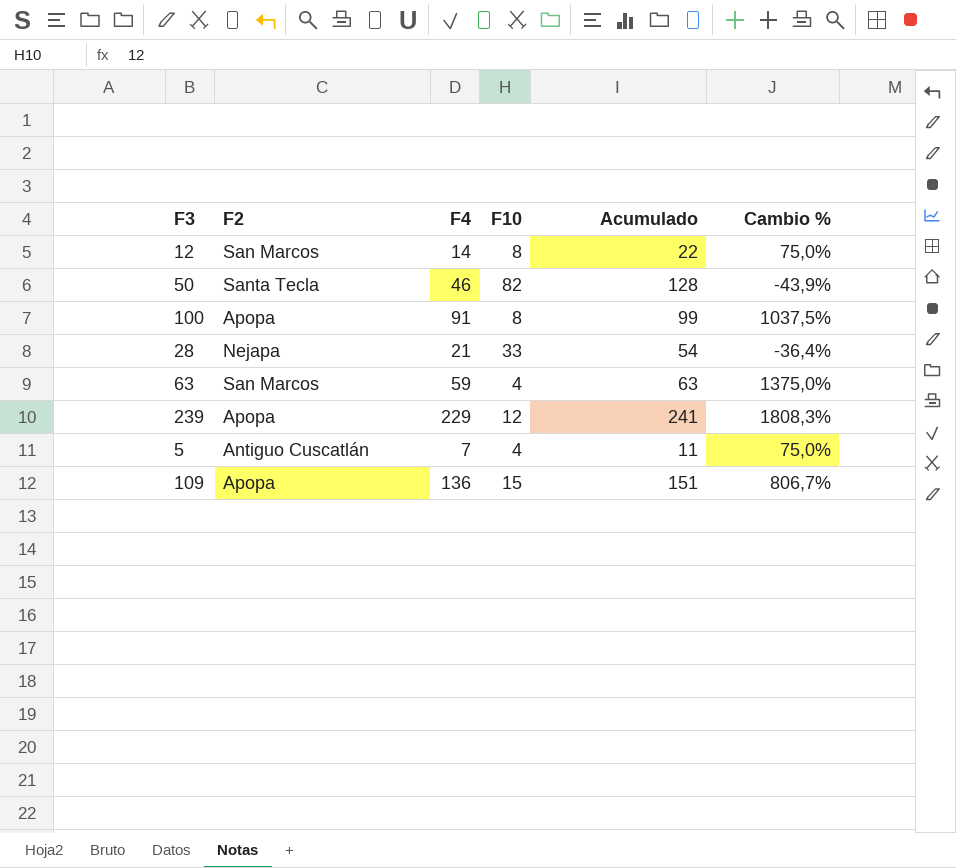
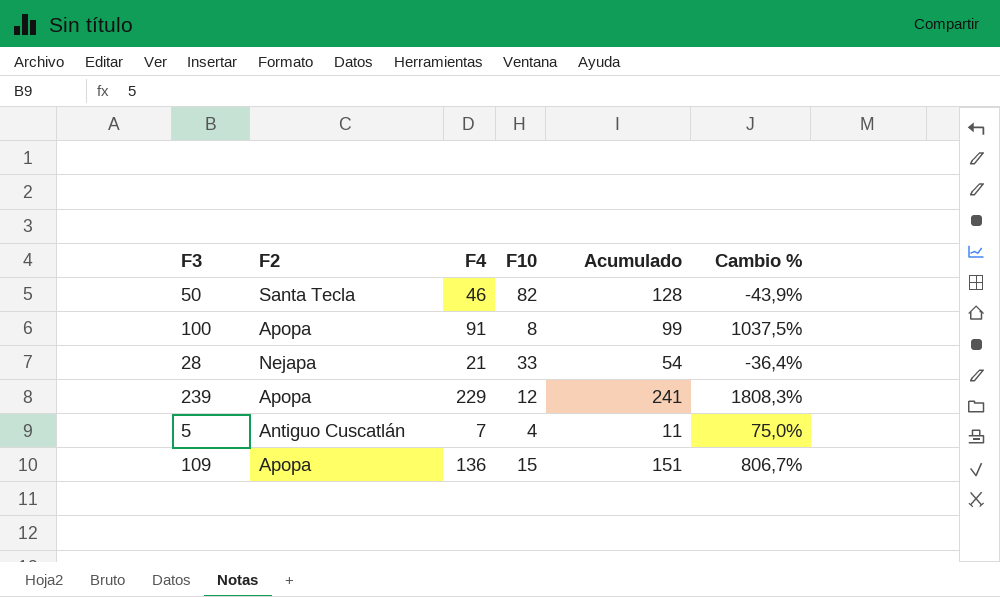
row 12: San Marcos | 14 | 8 | 22 | 75,0% -> none
row 63: San Marcos | 59 | 4 | 63 | 1375,0% -> none

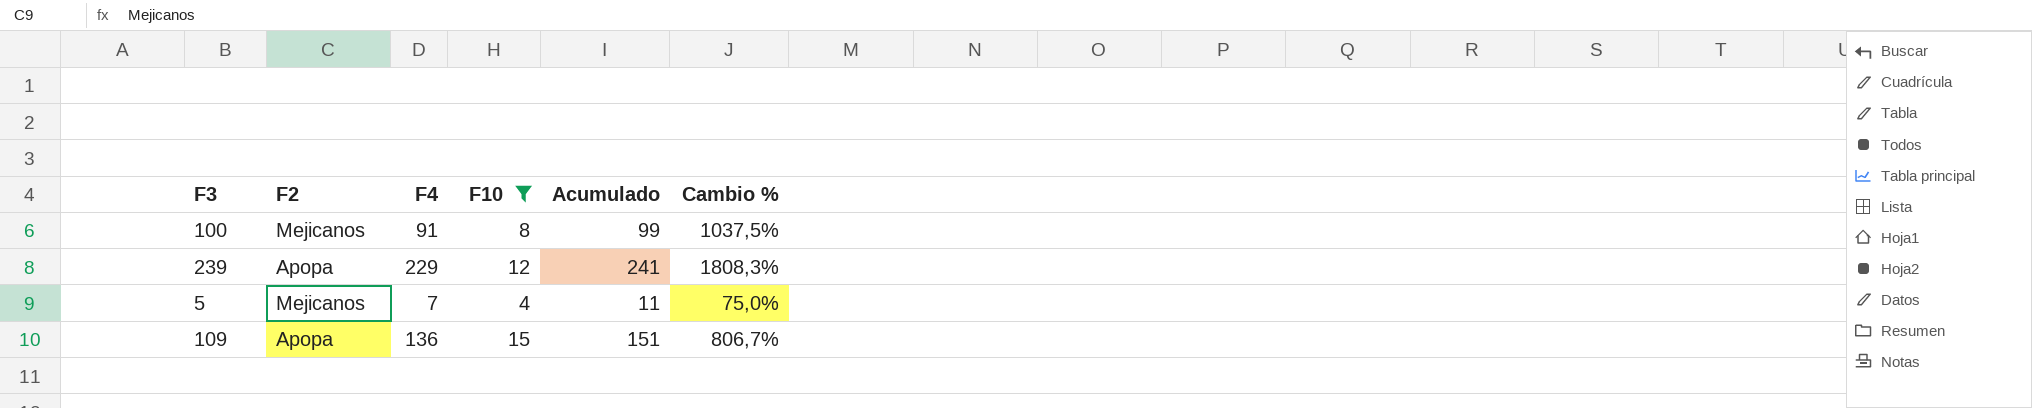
filter: none -> F10 <= 15
100 | F2: Apopa -> Mejicanos
5 | F2: Antiguo Cuscatlán -> Mejicanos

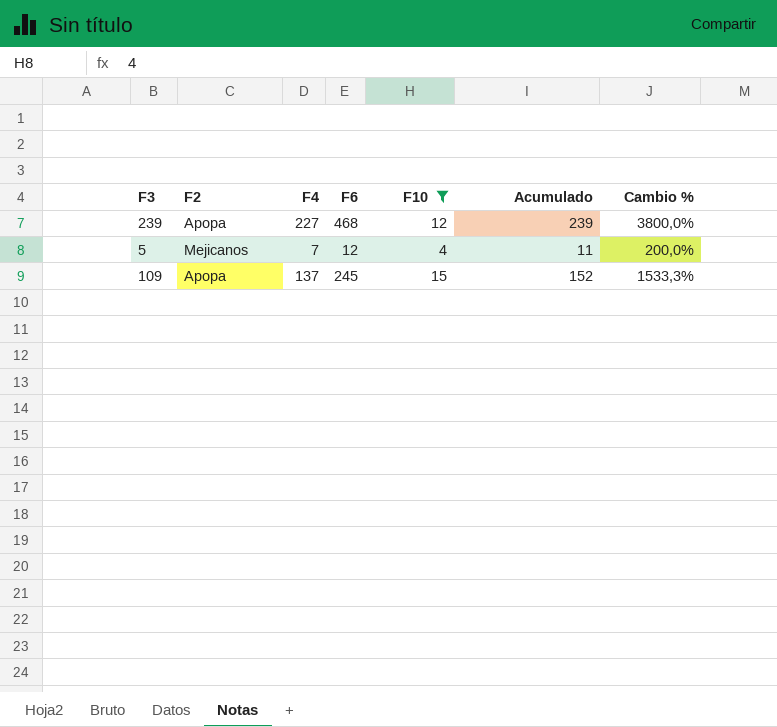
column F6 | position: none -> 4
column Cambio % | formula: ([F4] - [F10]) / [F10] -> ([F6] - [F10]) / [F10]
row 100: Mejicanos | 91 | 8 | 99 | 1037,5% -> none
239 | F4: 229 -> 227
239 | Acumulado: 241 -> 239
109 | F4: 136 -> 137
109 | Acumulado: 151 -> 152

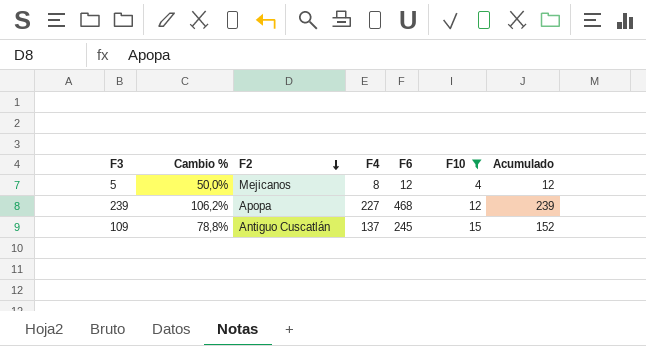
row order: none -> F2 descending
column Cambio % | formula: ([F6] - [F10]) / [F10] -> ([F6] - [F4]) / [F4]
column Cambio % | position: 7 -> 2
5 | F4: 7 -> 8
5 | Acumulado: 11 -> 12
109 | F2: Apopa -> Antiguo Cuscatlán

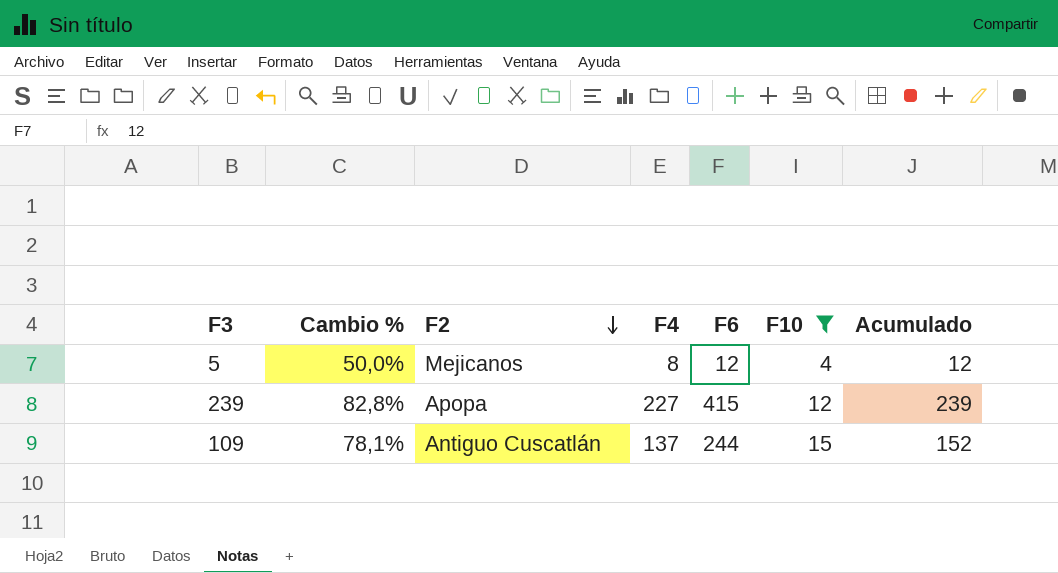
239 | Cambio %: 106,2% -> 82,8%
239 | F6: 468 -> 415
109 | Cambio %: 78,8% -> 78,1%
109 | F6: 245 -> 244

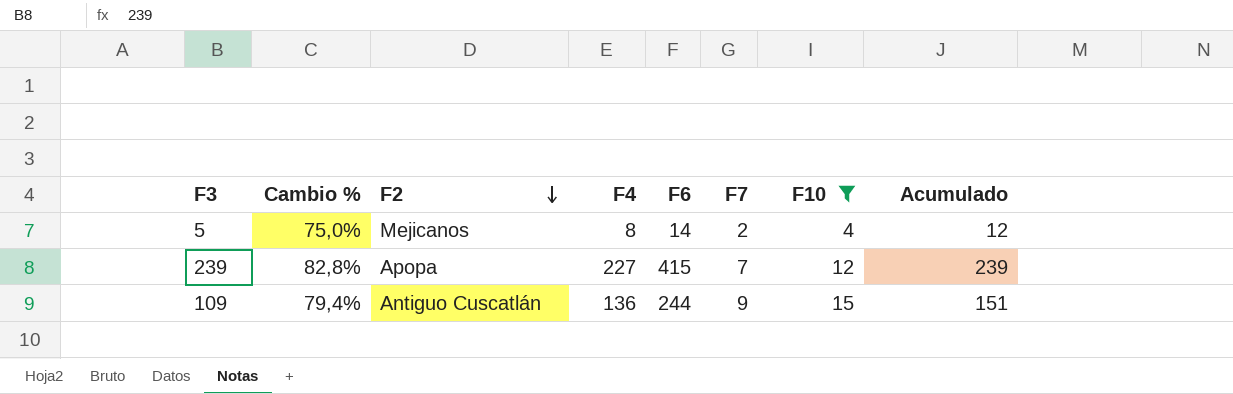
column F7 | position: none -> 6
5 | Cambio %: 50,0% -> 75,0%
5 | F6: 12 -> 14
109 | Cambio %: 78,1% -> 79,4%
109 | F4: 137 -> 136
109 | Acumulado: 152 -> 151

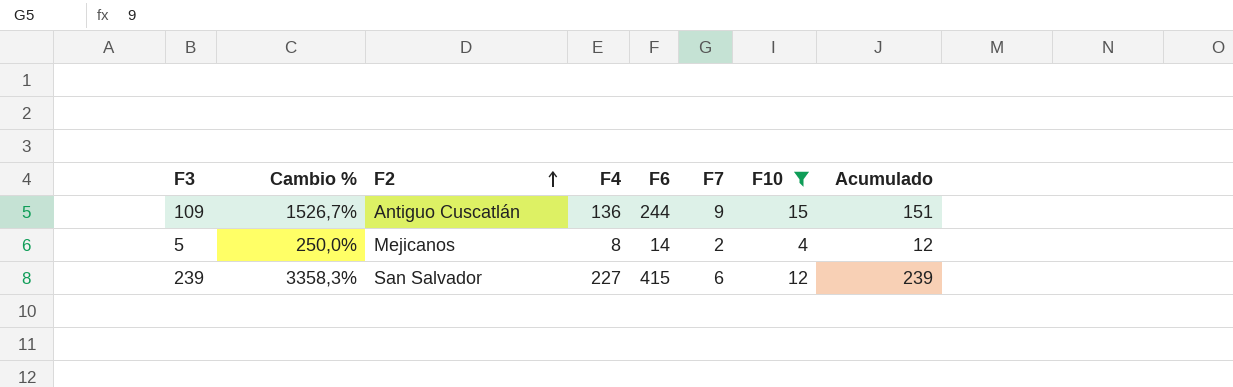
row order: F2 descending -> F2 ascending
column Cambio % | formula: ([F6] - [F4]) / [F4] -> ([F6] - [F10]) / [F10]
239 | F2: Apopa -> San Salvador
239 | F7: 7 -> 6

